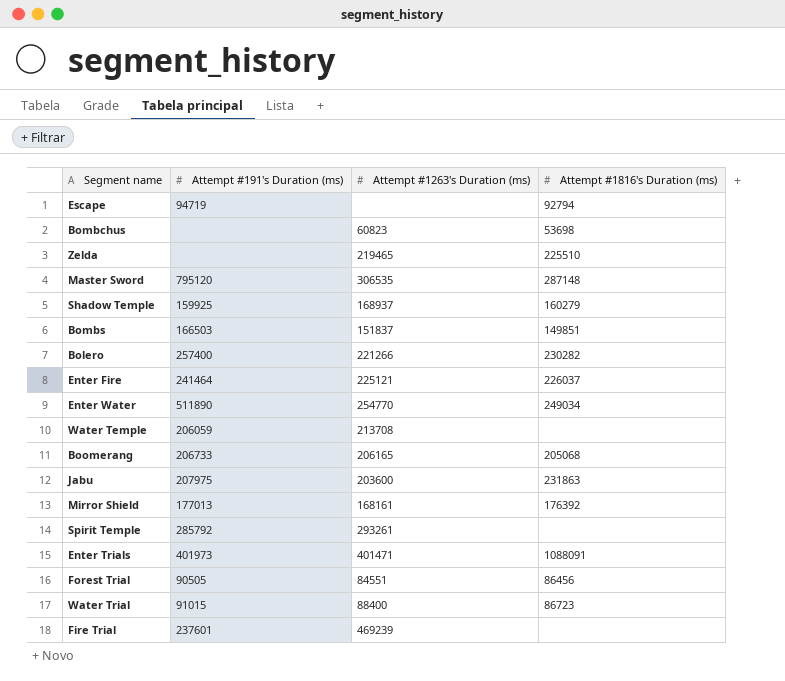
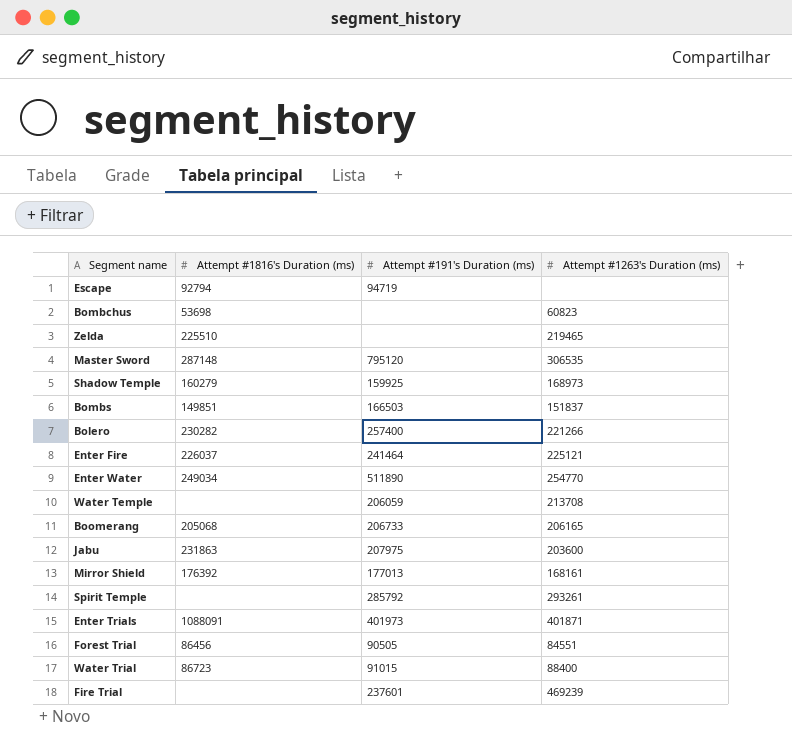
column Attempt #1816's Duration (ms) | position: 4 -> 2
Shadow Temple | Attempt #1263's Duration (ms): 168937 -> 168973
Enter Trials | Attempt #1263's Duration (ms): 401471 -> 401871

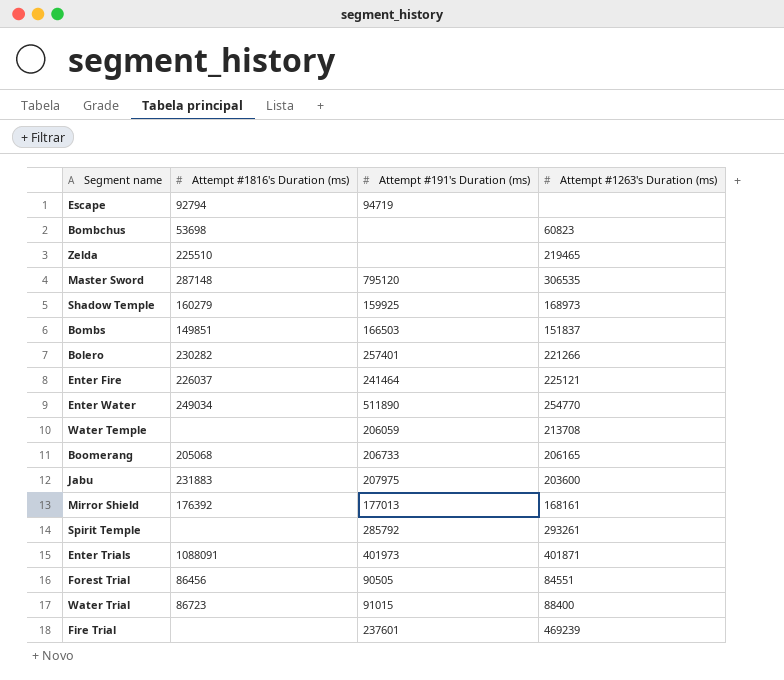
Bolero | Attempt #191's Duration (ms): 257400 -> 257401
Jabu | Attempt #1816's Duration (ms): 231863 -> 231883

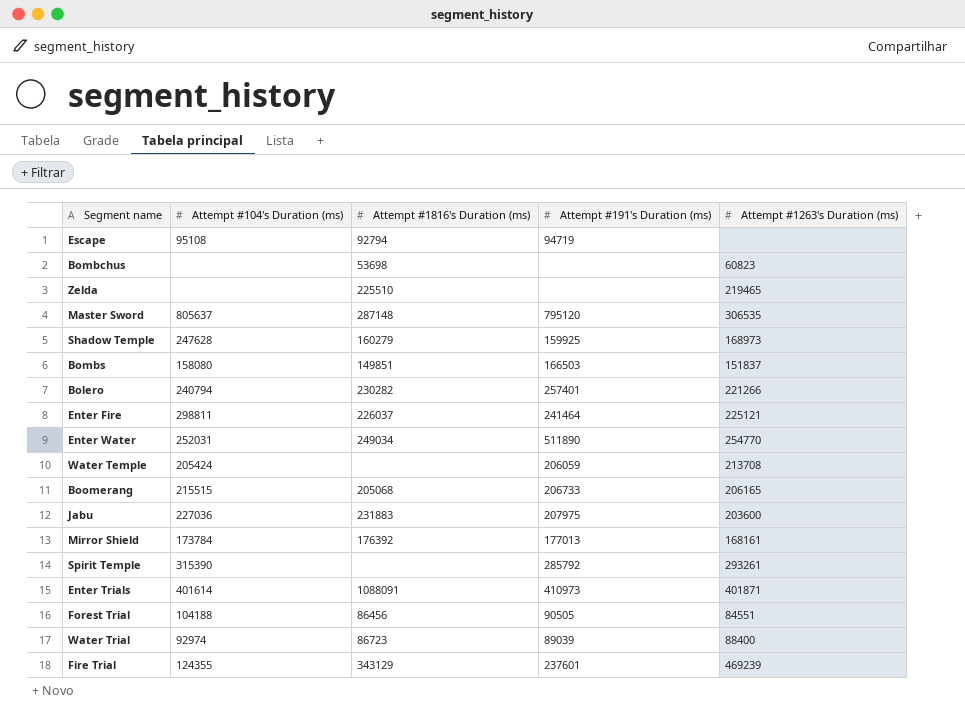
column Attempt #104's Duration (ms) | position: none -> 2
Enter Trials | Attempt #191's Duration (ms): 401973 -> 410973
Water Trial | Attempt #191's Duration (ms): 91015 -> 89039
Fire Trial | Attempt #1816's Duration (ms): none -> 343129

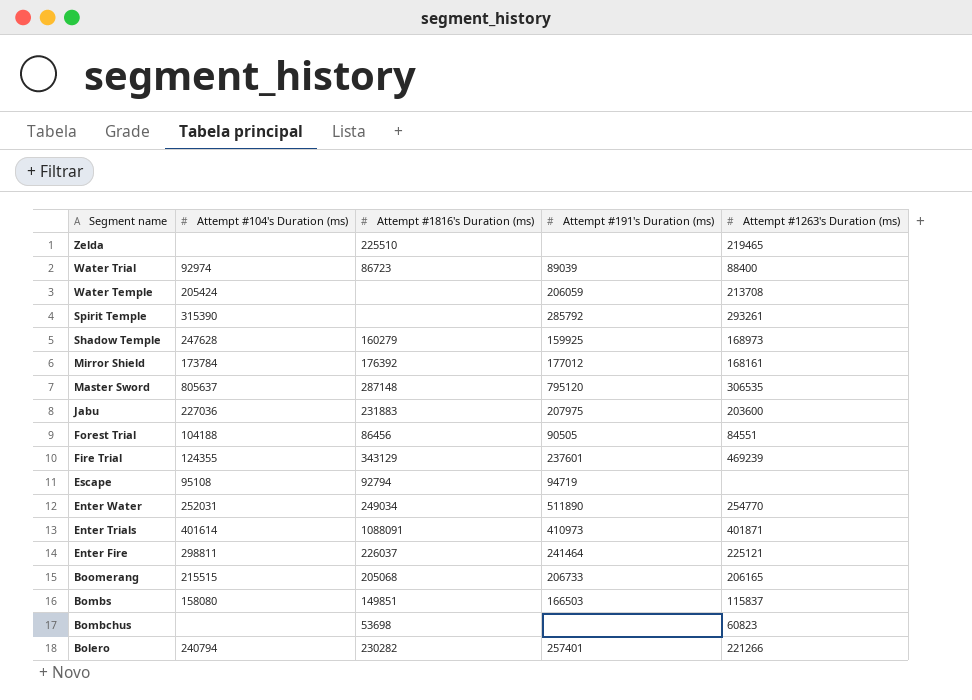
row order: none -> Segment name descending
Mirror Shield | Attempt #191's Duration (ms): 177013 -> 177012
Bombs | Attempt #1263's Duration (ms): 151837 -> 115837

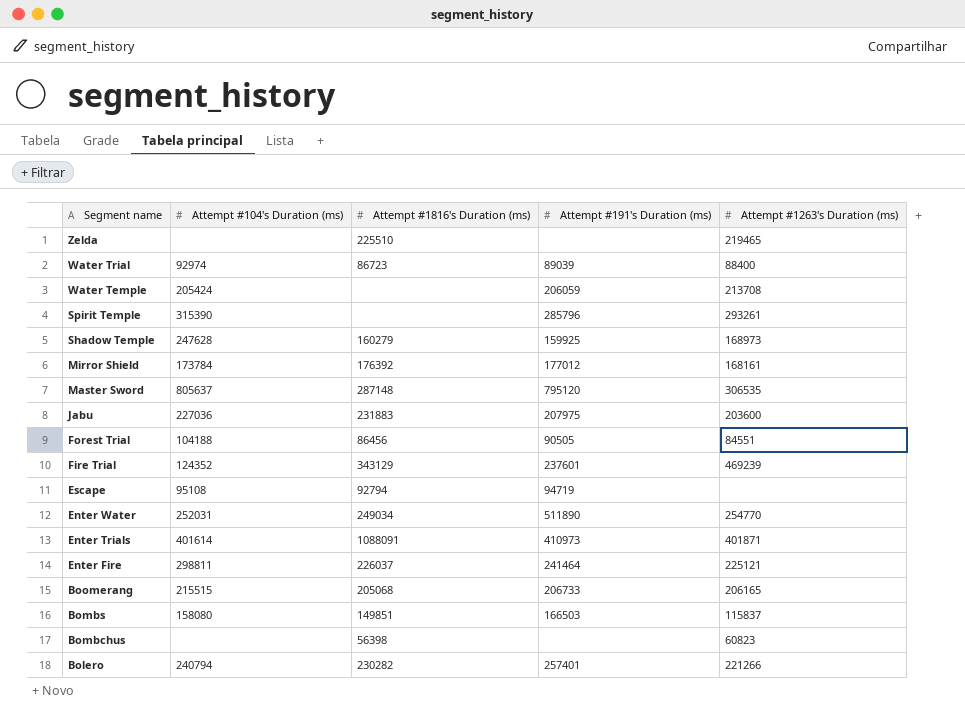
Spirit Temple | Attempt #191's Duration (ms): 285792 -> 285796
Fire Trial | Attempt #104's Duration (ms): 124355 -> 124352
Bombchus | Attempt #1816's Duration (ms): 53698 -> 56398

